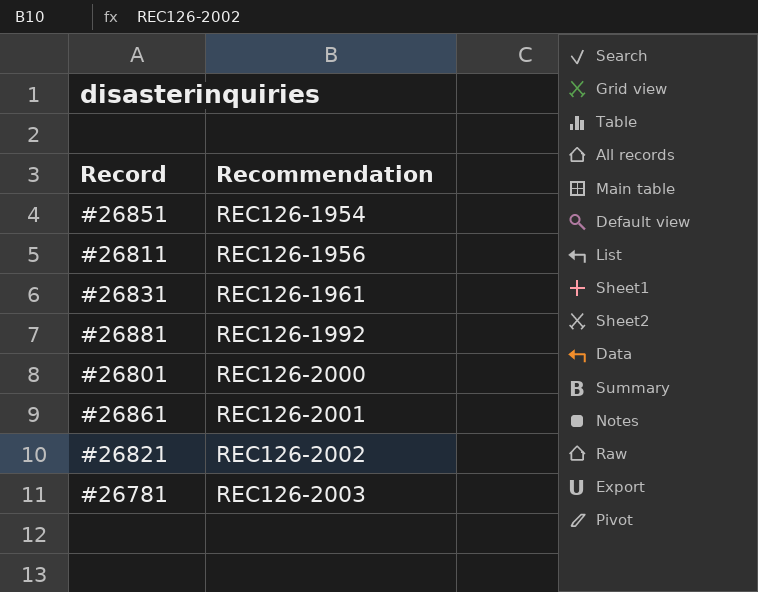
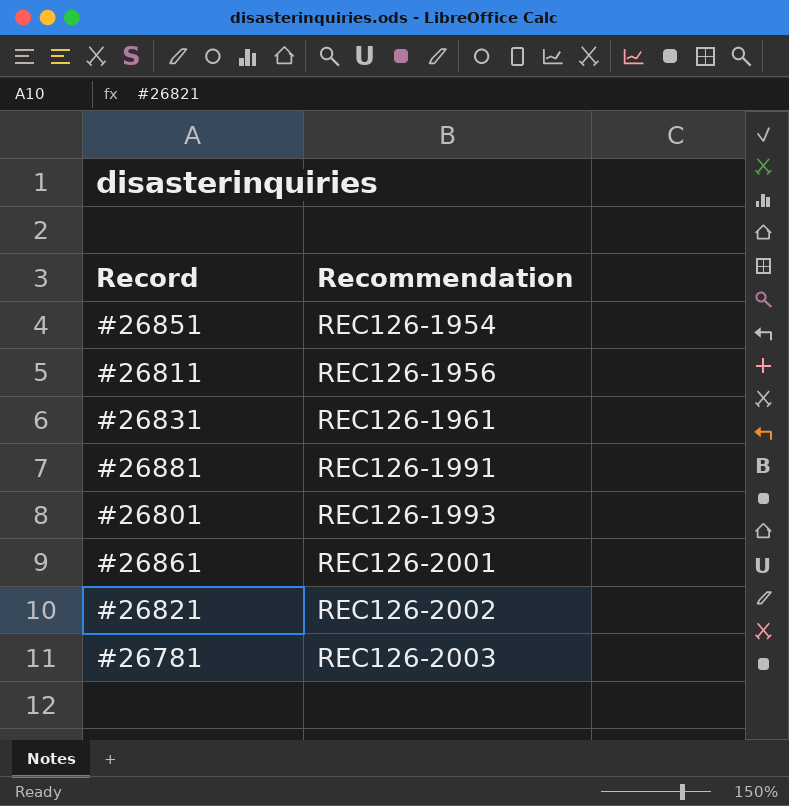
#26881 | Recommendation: REC126-1992 -> REC126-1991
#26801 | Recommendation: REC126-2000 -> REC126-1993

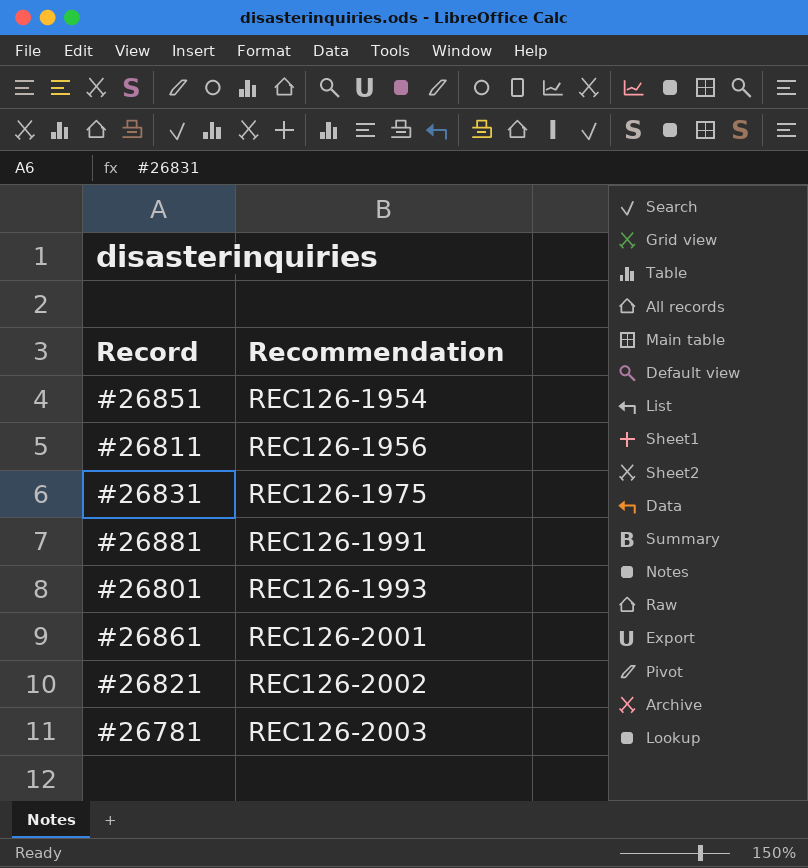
#26831 | Recommendation: REC126-1961 -> REC126-1975

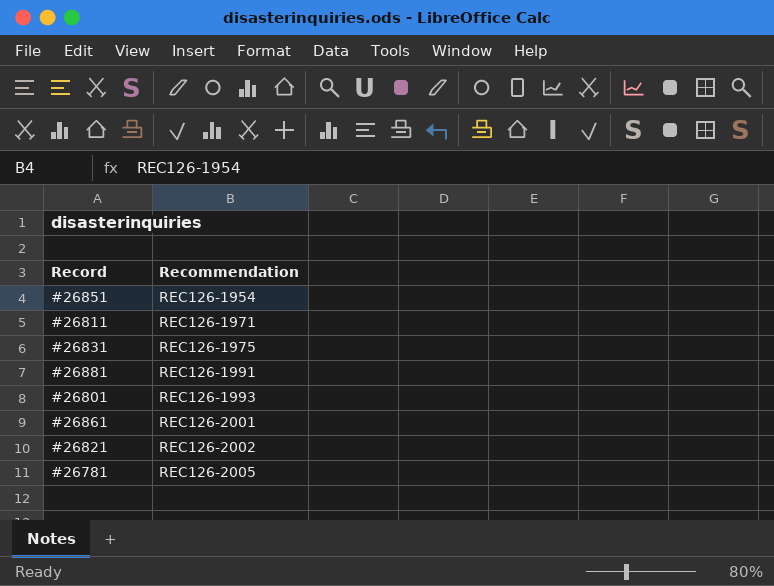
#26811 | Recommendation: REC126-1956 -> REC126-1971
#26781 | Recommendation: REC126-2003 -> REC126-2005

